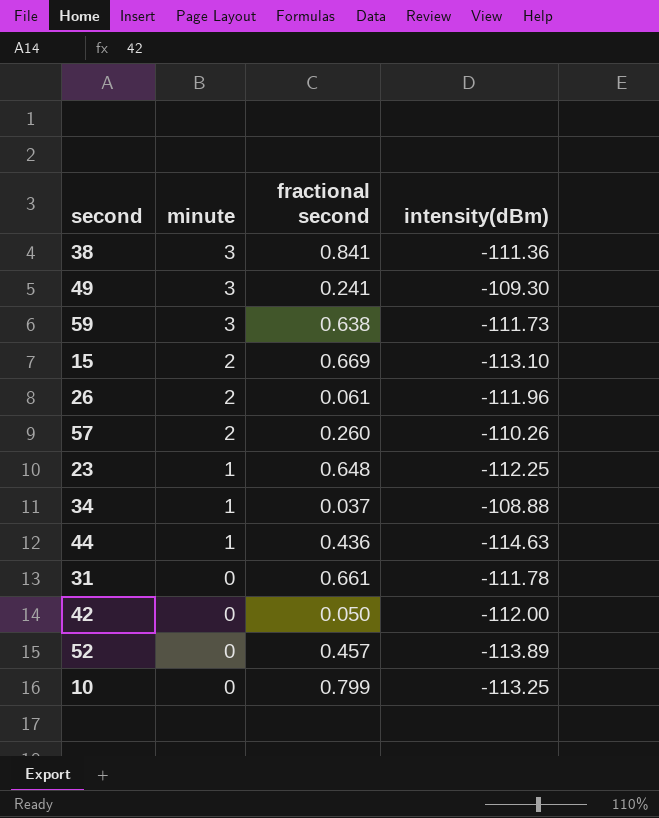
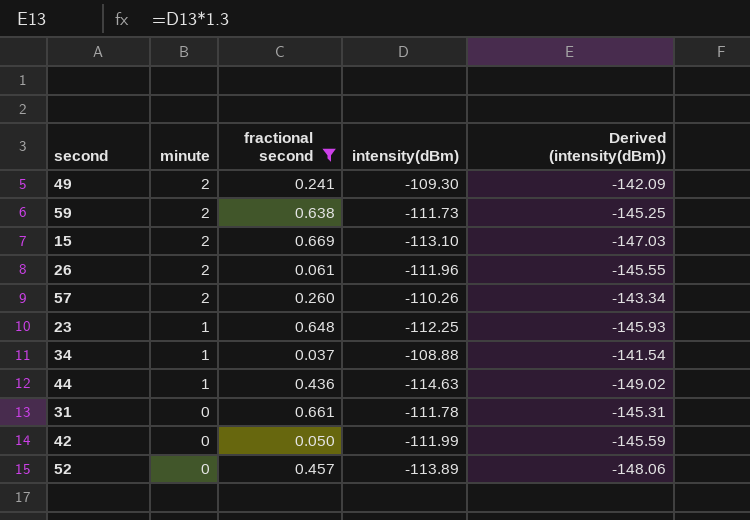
filter: none -> fractional second <= 0.669
column Derived (intensity(dBm)) | formula: none -> [intensity(dBm)] * 1.3
49 | minute: 3 -> 2
59 | minute: 3 -> 2
42 | intensity(dBm): -112.00 -> -111.99

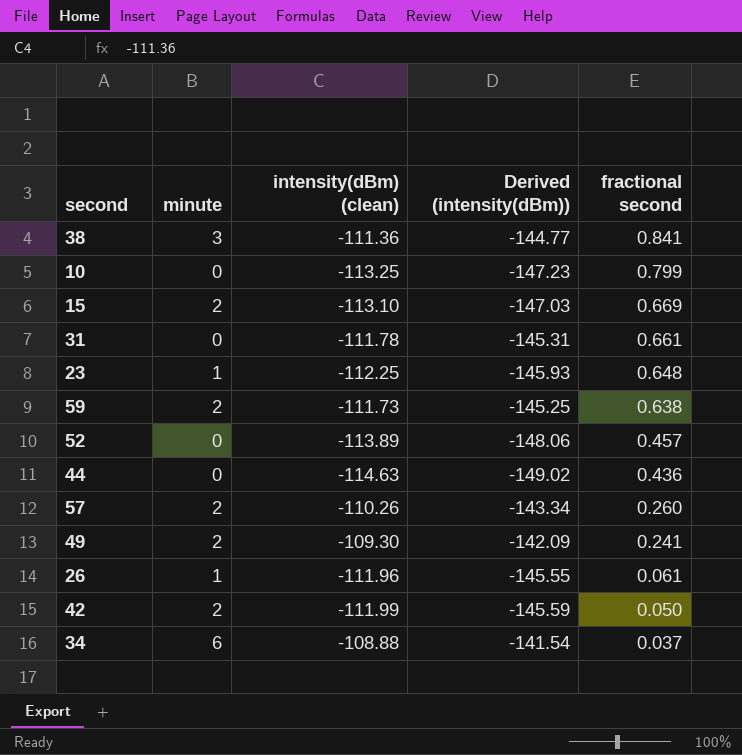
filter: fractional second <= 0.669 -> none
row order: minute descending -> fractional second descending
column name: intensity(dBm) -> intensity(dBm) (clean)
column fractional second | position: 3 -> 5
44 | minute: 1 -> 0
26 | minute: 2 -> 1
42 | minute: 0 -> 2
34 | minute: 1 -> 6

